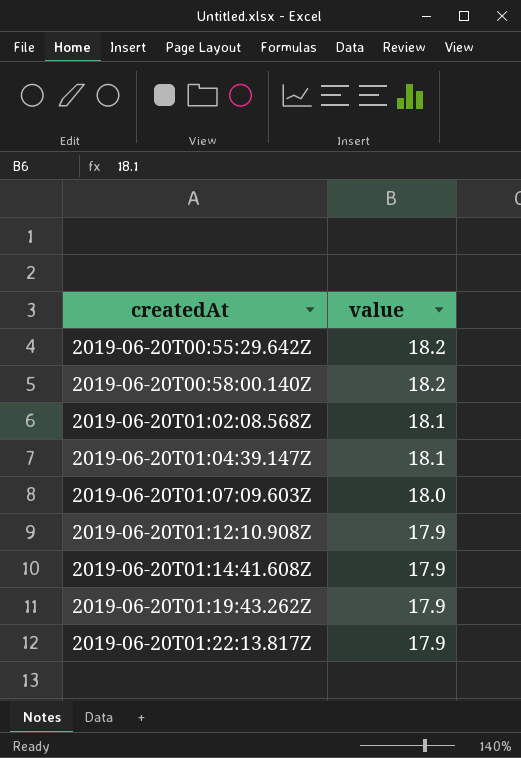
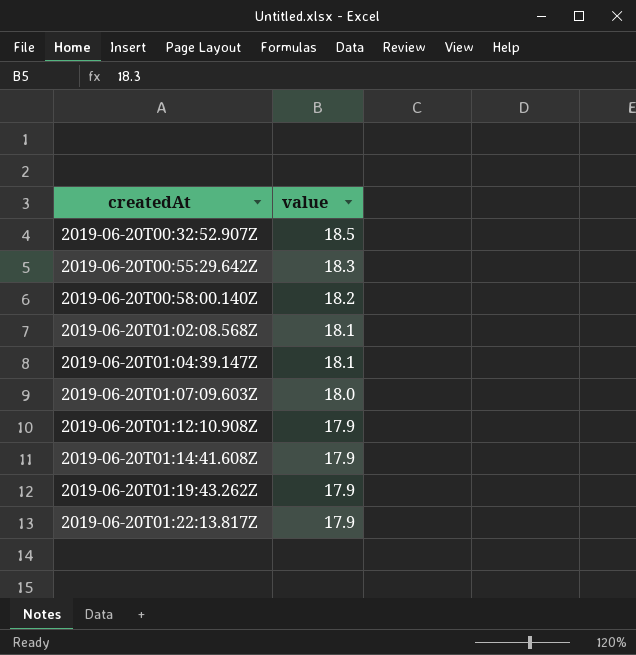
row 2019-06-20T00:32:52.907Z: none -> 18.5
2019-06-20T00:55:29.642Z | value: 18.2 -> 18.3

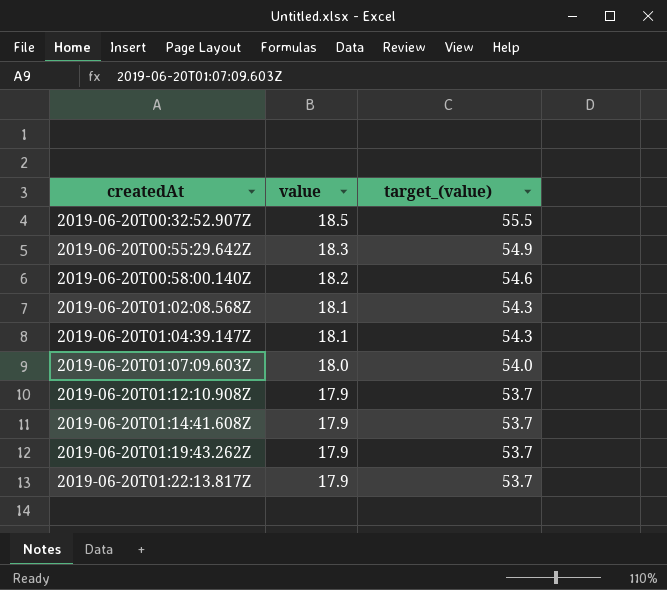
column target_(value) | formula: none -> [value] * 3

